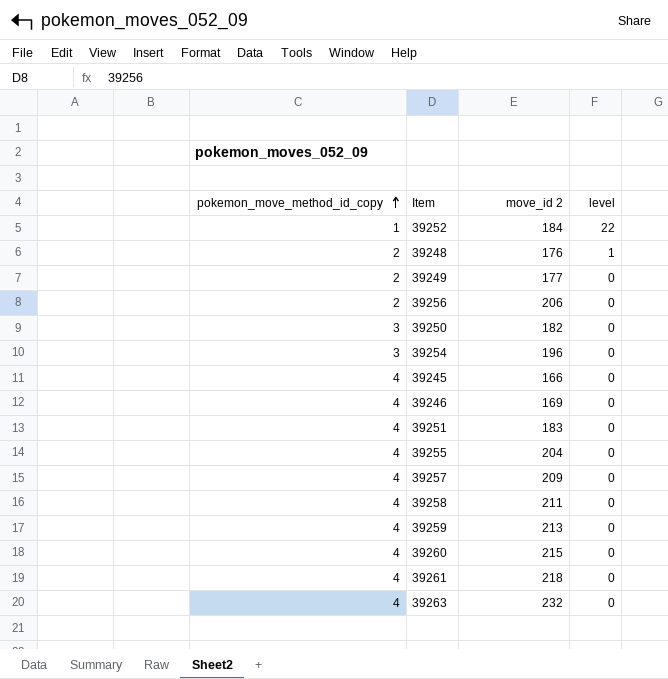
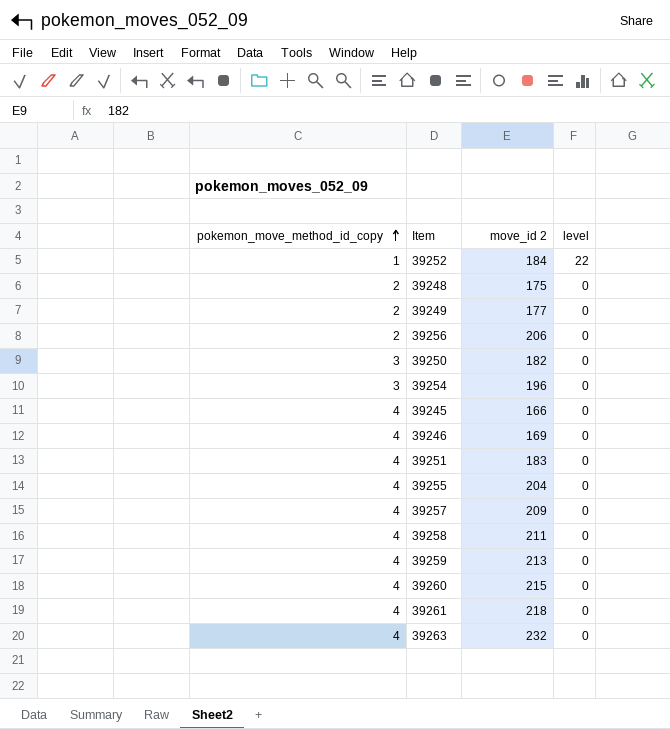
39248 | move_id 2: 176 -> 175
39248 | level: 1 -> 0

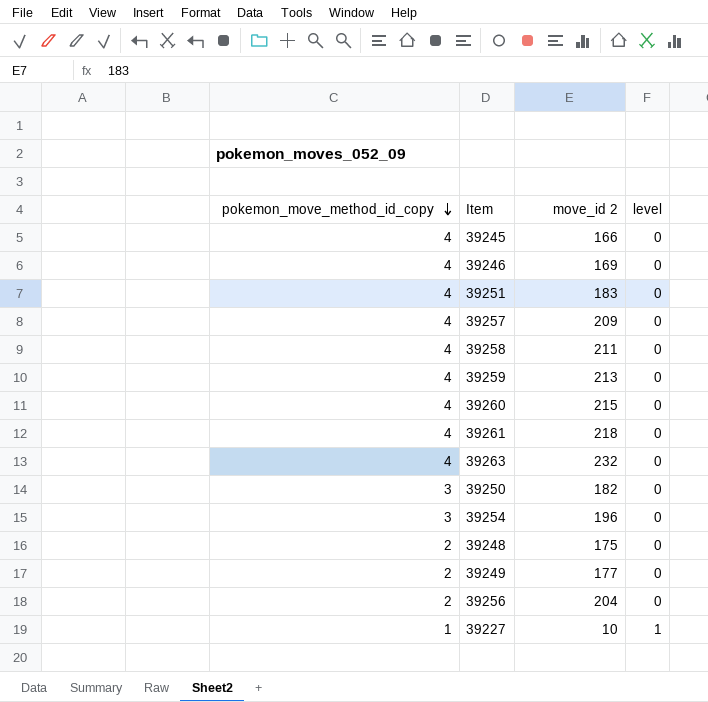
row order: pokemon_move_method_id_copy ascending -> pokemon_move_method_id_copy descending
row 39252: 1 | 184 | 22 -> none
row 39255: 4 | 204 | 0 -> none
39256 | move_id 2: 206 -> 204
row 39227: none -> 1 | 10 | 1

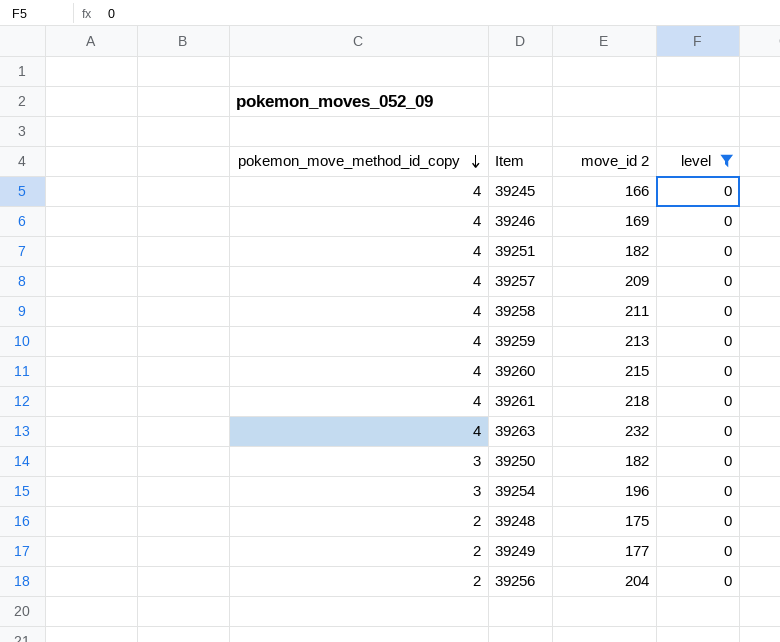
filter: none -> level = 0
39251 | move_id 2: 183 -> 182

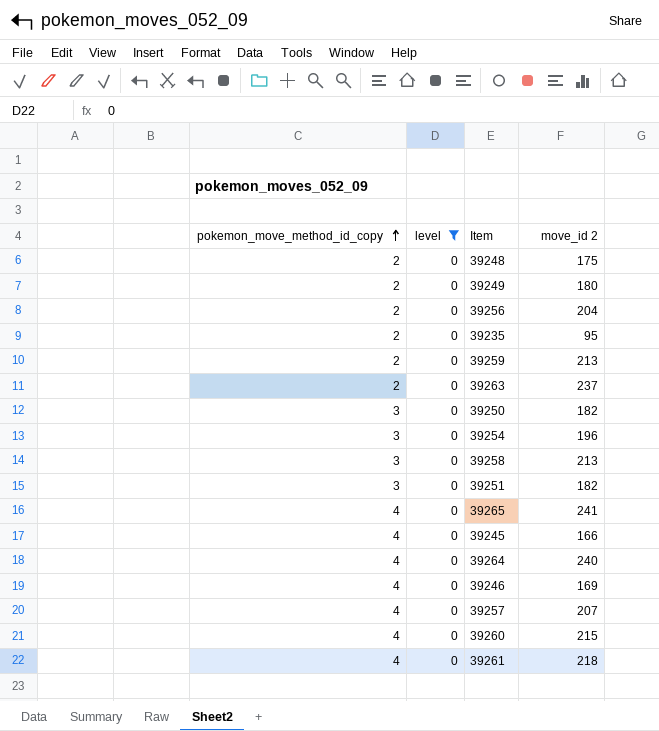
row order: pokemon_move_method_id_copy descending -> pokemon_move_method_id_copy ascending
column level | position: 4 -> 2
39249 | move_id 2: 177 -> 180
row 39235: none -> 2 | 0 | 95
39259 | pokemon_move_method_id_copy: 4 -> 2
39263 | pokemon_move_method_id_copy: 4 -> 2
39263 | move_id 2: 232 -> 237
39258 | pokemon_move_method_id_copy: 4 -> 3
39258 | move_id 2: 211 -> 213
39251 | pokemon_move_method_id_copy: 4 -> 3
row 39265: none -> 4 | 0 | 241
row 39264: none -> 4 | 0 | 240
39257 | move_id 2: 209 -> 207

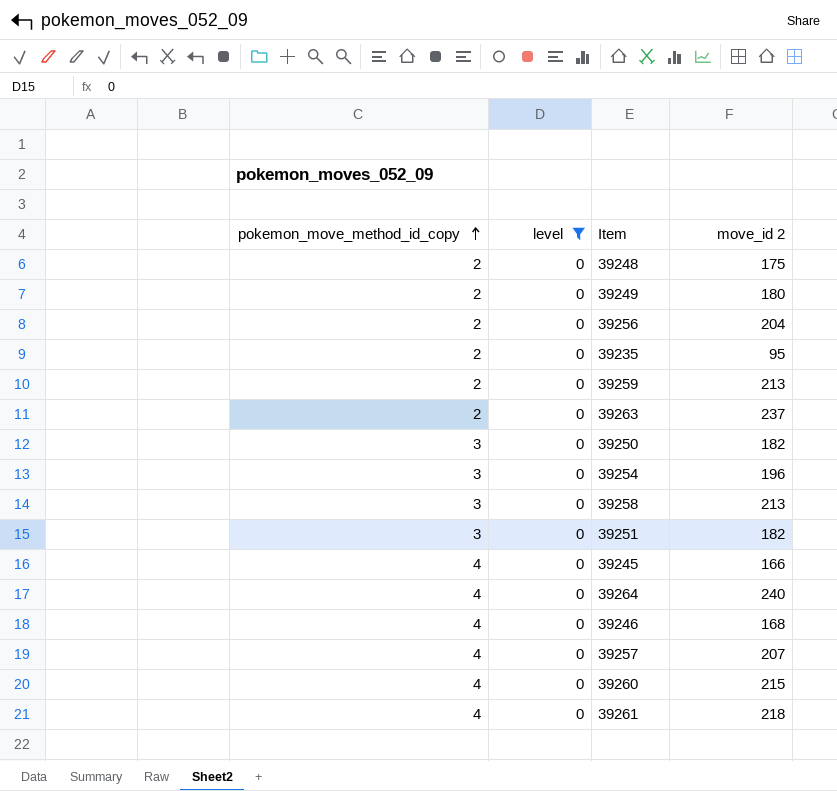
row 39265: 4 | 0 | 241 -> none
39246 | move_id 2: 169 -> 168

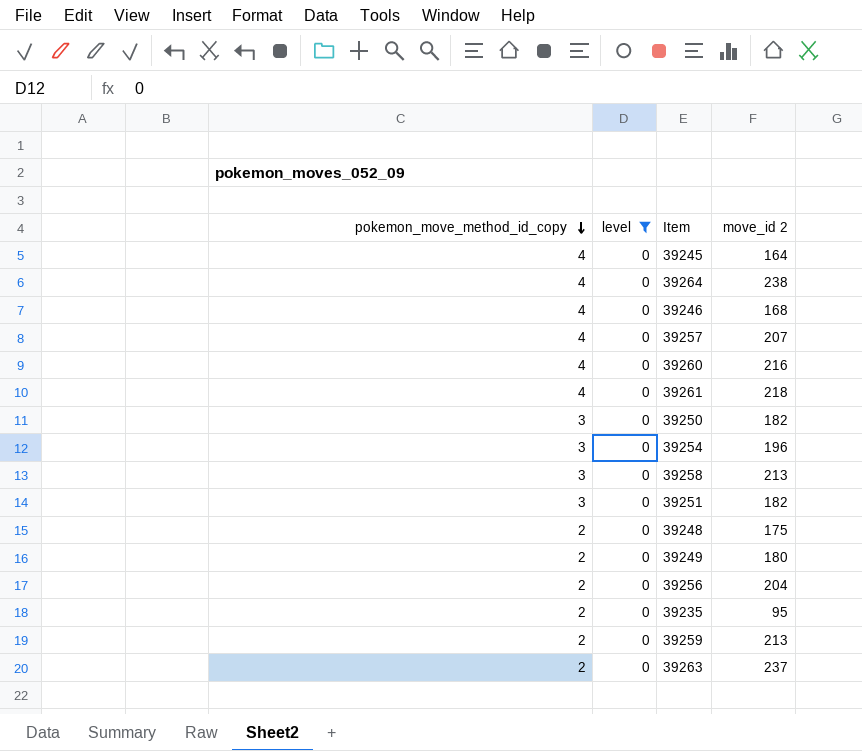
row order: pokemon_move_method_id_copy ascending -> pokemon_move_method_id_copy descending
39245 | move_id 2: 166 -> 164
39264 | move_id 2: 240 -> 238
39260 | move_id 2: 215 -> 216

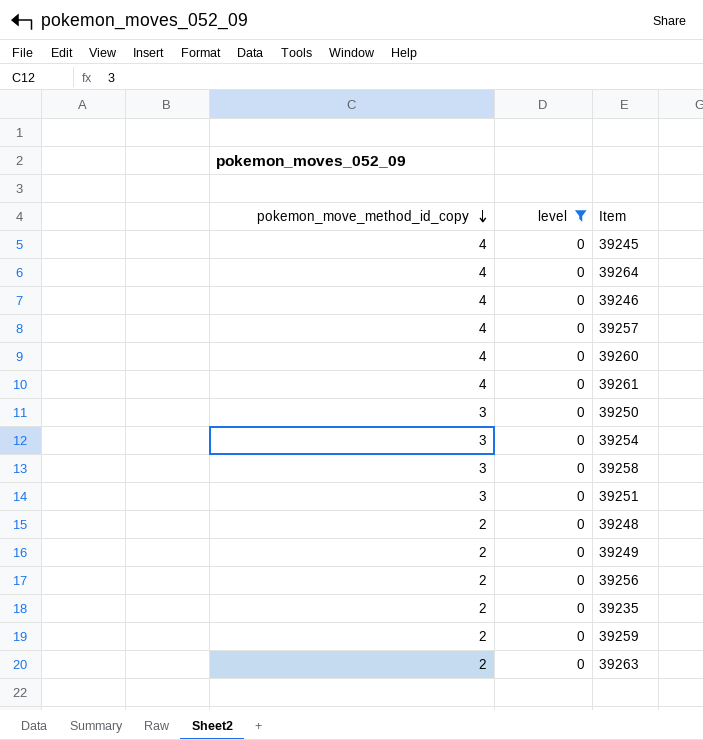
column move_id 2 | position: 4 -> none

